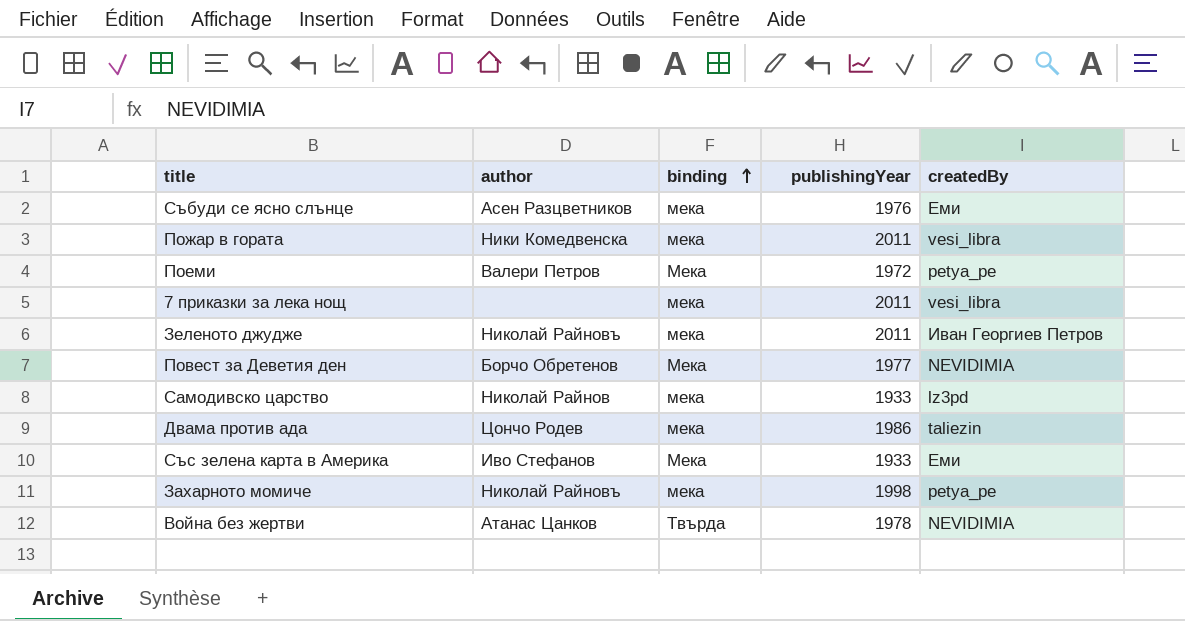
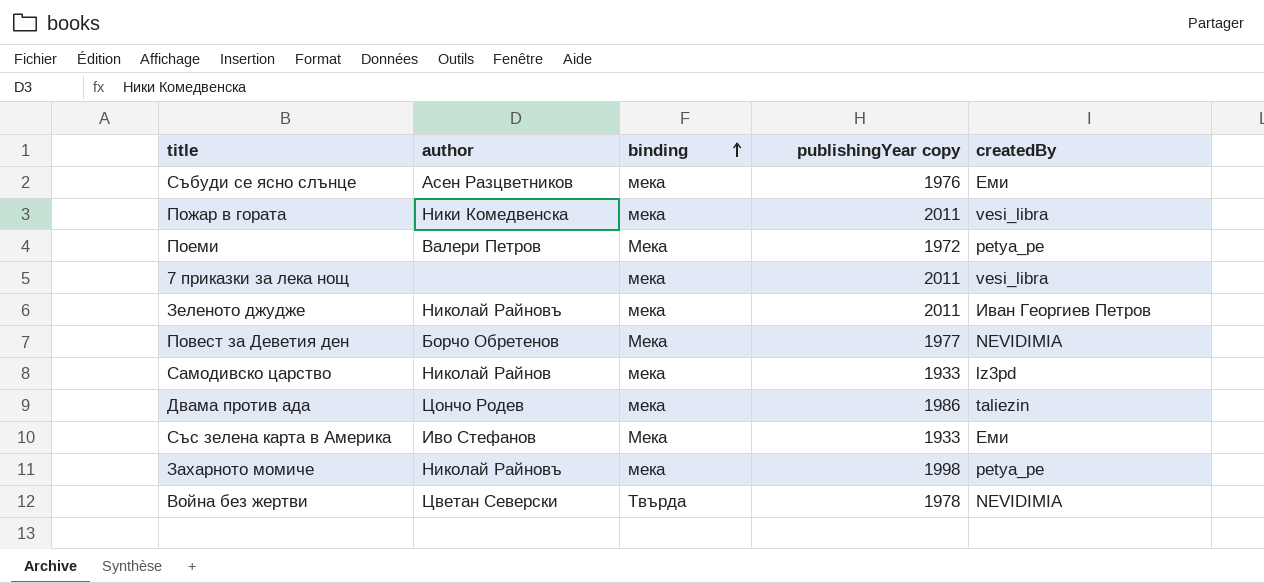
column name: publishingYear -> publishingYear copy
Война без жертви | author: Атанас Цанков -> Цветан Северски

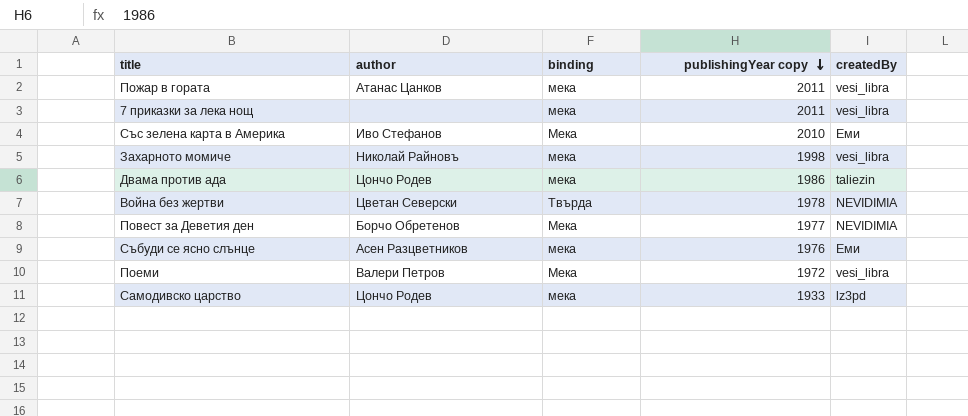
row order: binding ascending -> publishingYear copy descending
row Зеленото джудже: Николай Райновъ | мека | 2011 | Иван Георгиев Петров -> none
Пожар в гората | author: Ники Комедвенска -> Атанас Цанков
Със зелена карта в Америка | publishingYear copy: 1933 -> 2010
Захарното момиче | createdBy: petya_pe -> vesi_libra
Поеми | createdBy: petya_pe -> vesi_libra
Самодивско царство | author: Николай Райнов -> Цончо Родев

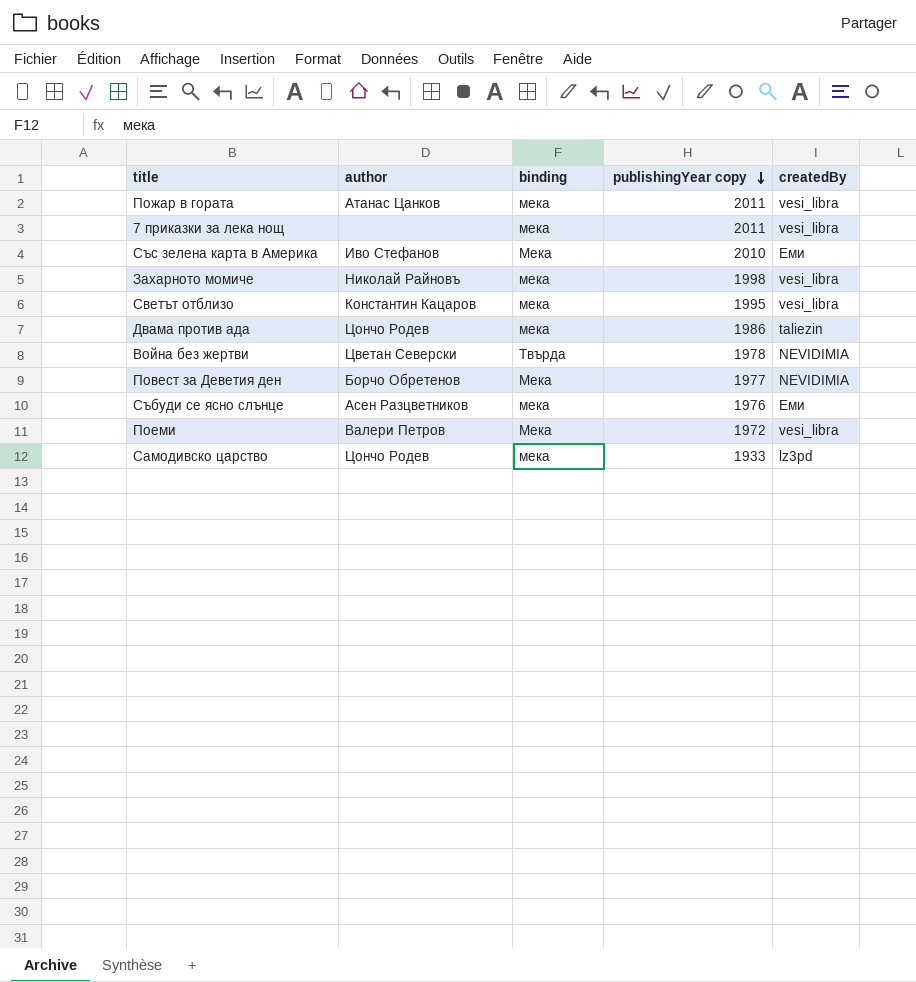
row Светът отблизо: none -> Константин Кацаров | мека | 1995 | vesi_libra

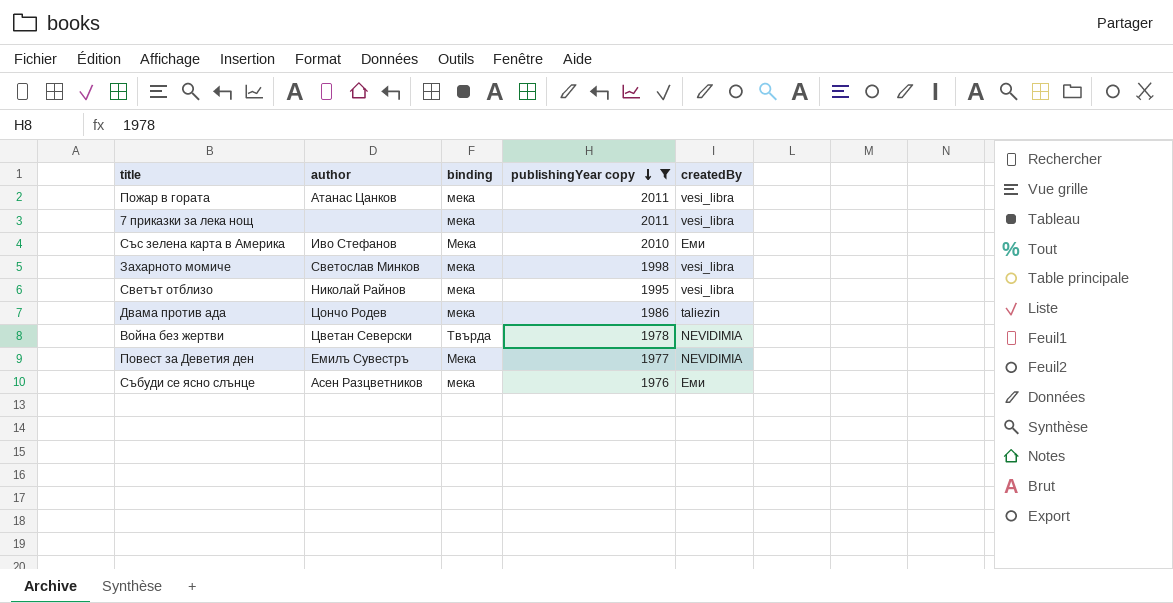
filter: none -> publishingYear copy >= 1976
Захарното момиче | author: Николай Райновъ -> Светослав Минков
Светът отблизо | author: Константин Кацаров -> Николай Райнов
Повест за Деветия ден | author: Борчо Обретенов -> Емилъ Сувестръ

